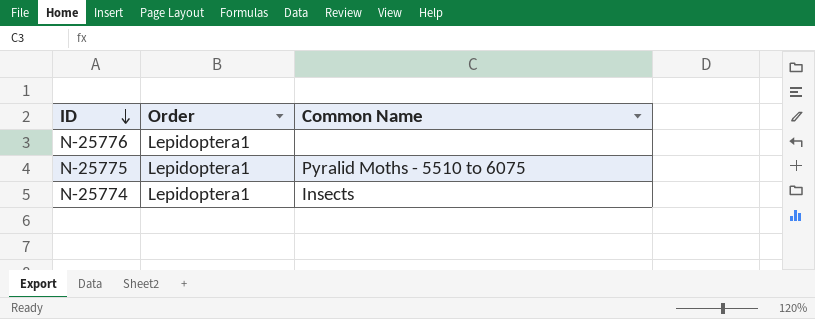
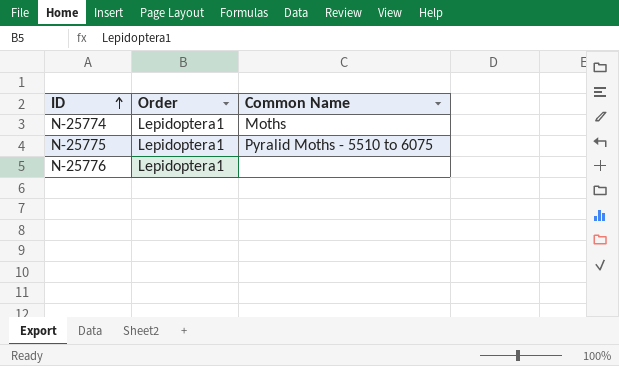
row order: ID descending -> ID ascending
N-25774 | Common Name: Insects -> Moths

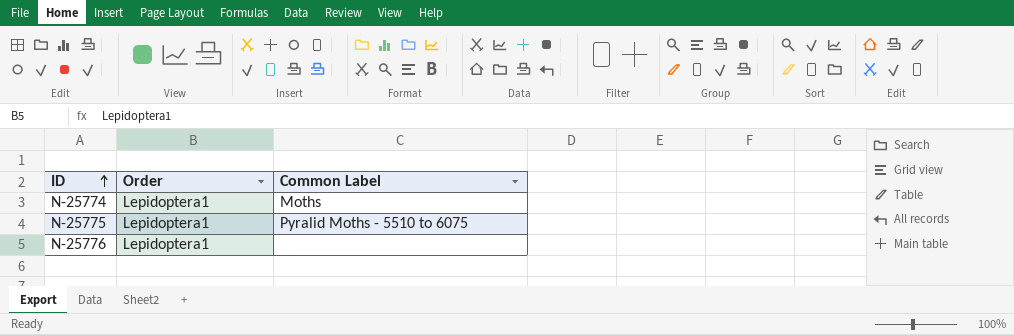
column name: Common Name -> Common Label

